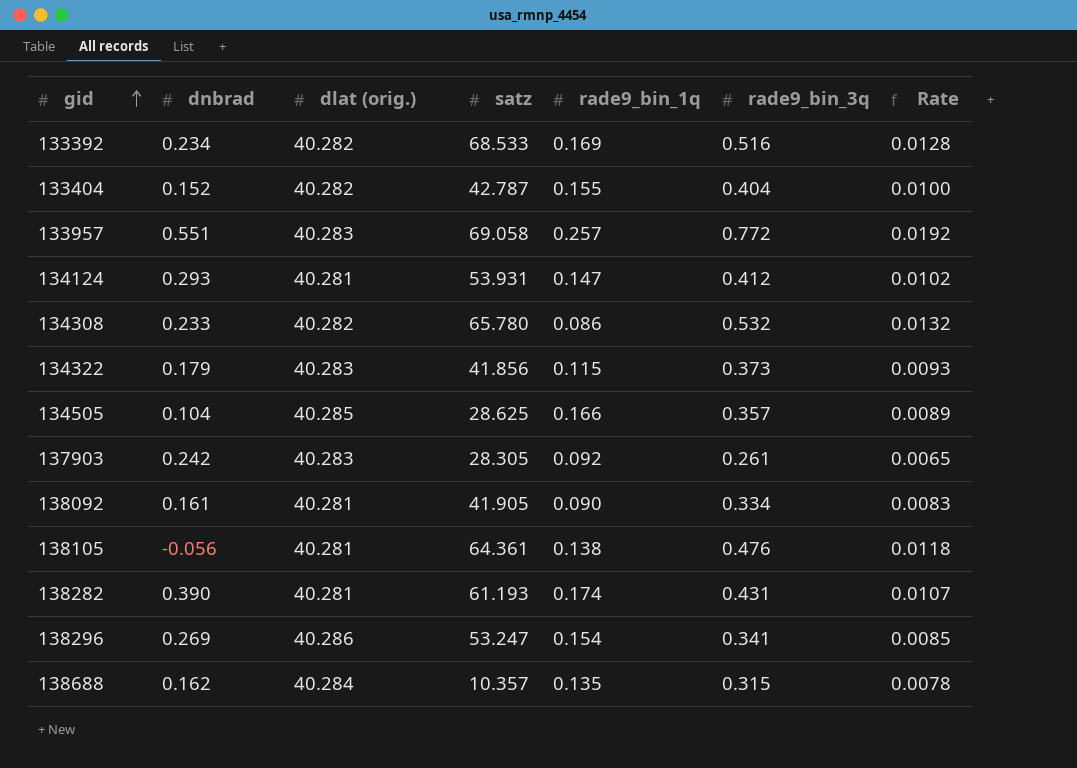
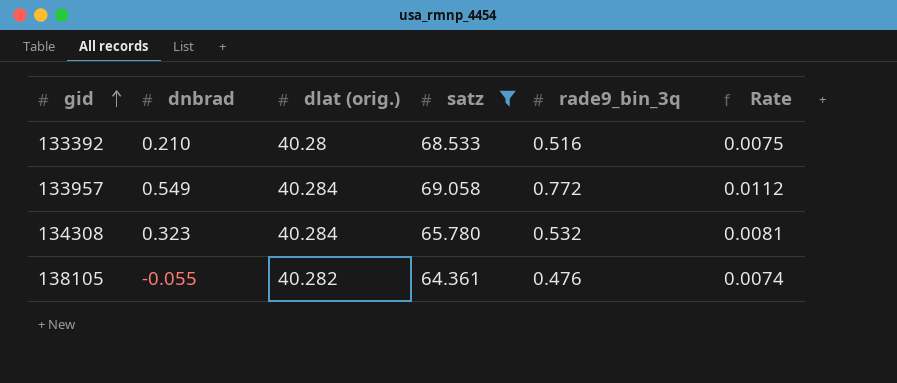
filter: none -> satz >= 64.361
column rade9_bin_1q | position: 5 -> none
column Rate | formula: [rade9_bin_3q] / [dlat (orig.)] -> [rade9_bin_3q] / [satz]
133392 | dnbrad: 0.234 -> 0.210
133392 | dlat (orig.): 40.282 -> 40.28
133957 | dnbrad: 0.551 -> 0.549
133957 | dlat (orig.): 40.283 -> 40.284
134308 | dnbrad: 0.233 -> 0.323
134308 | dlat (orig.): 40.282 -> 40.284
138105 | dnbrad: -0.056 -> -0.055
138105 | dlat (orig.): 40.281 -> 40.282

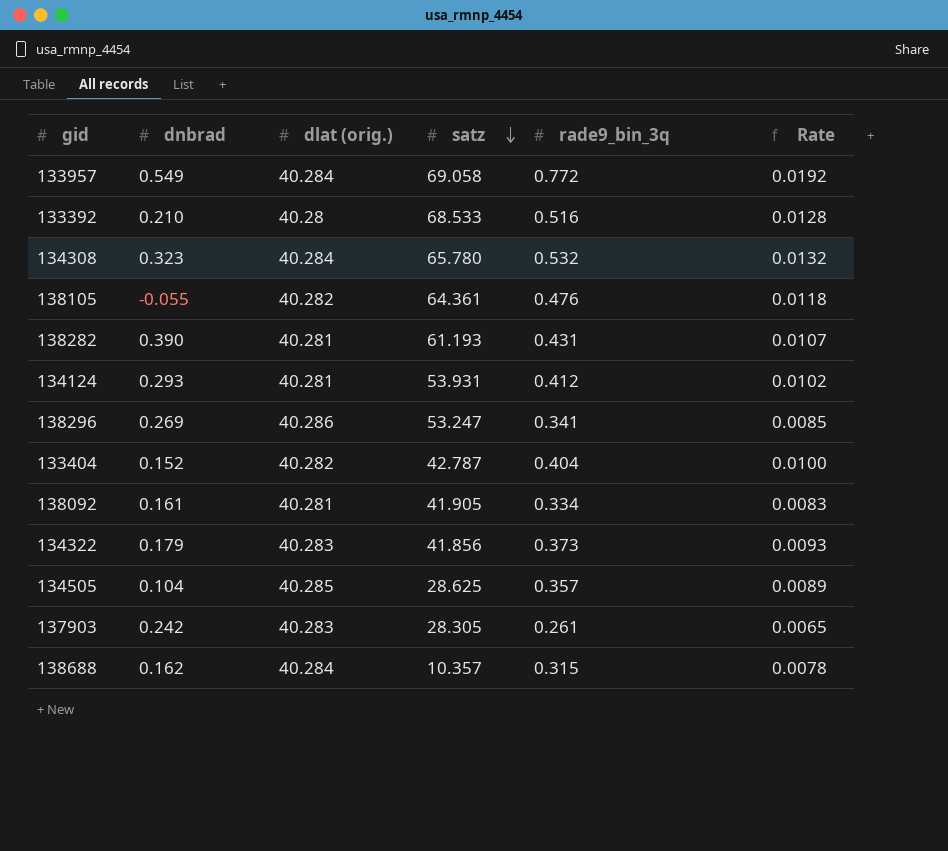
filter: satz >= 64.361 -> none
row order: gid ascending -> satz descending
column Rate | formula: [rade9_bin_3q] / [satz] -> [rade9_bin_3q] / [dlat (orig.)]

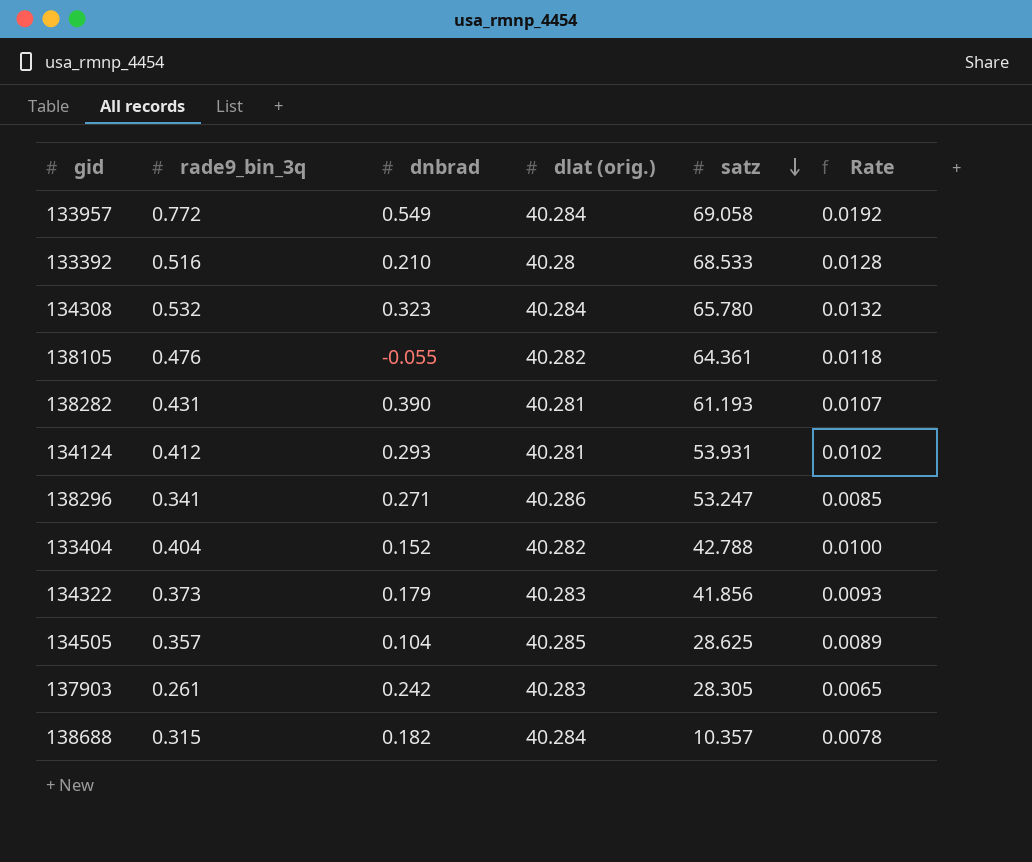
column rade9_bin_3q | position: 5 -> 2
row 138092: 0.161 | 40.281 | 41.905 | 0.334 | 0.0083 -> none
138296 | dnbrad: 0.269 -> 0.271
133404 | satz: 42.787 -> 42.788
138688 | dnbrad: 0.162 -> 0.182

